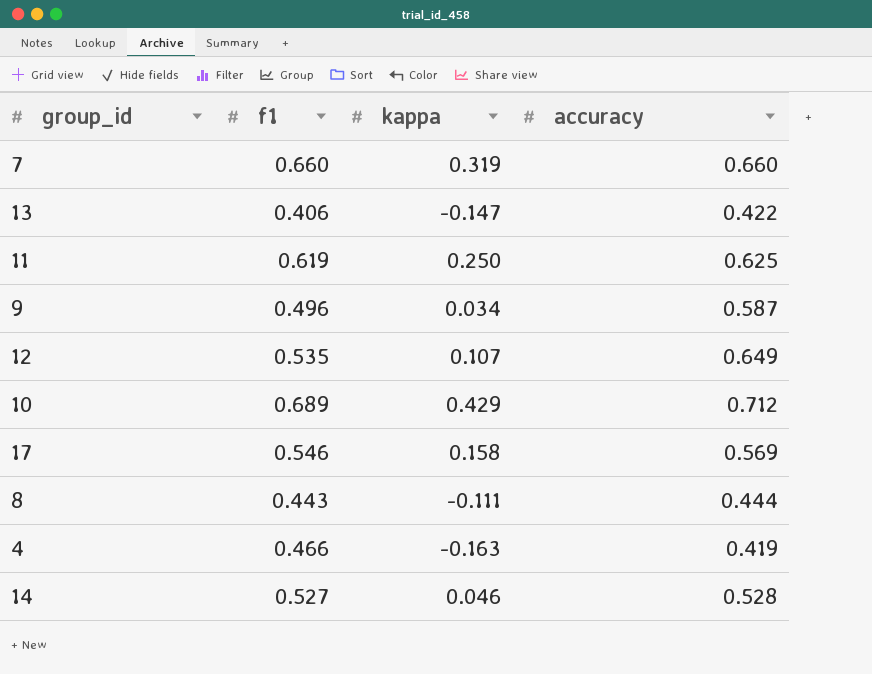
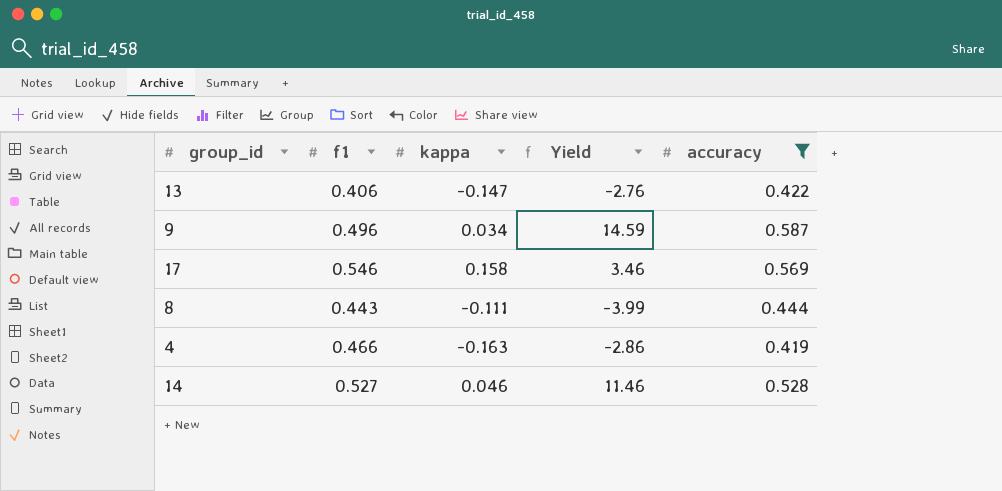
filter: none -> accuracy <= 0.587
column Yield | formula: none -> [f1] / [kappa]

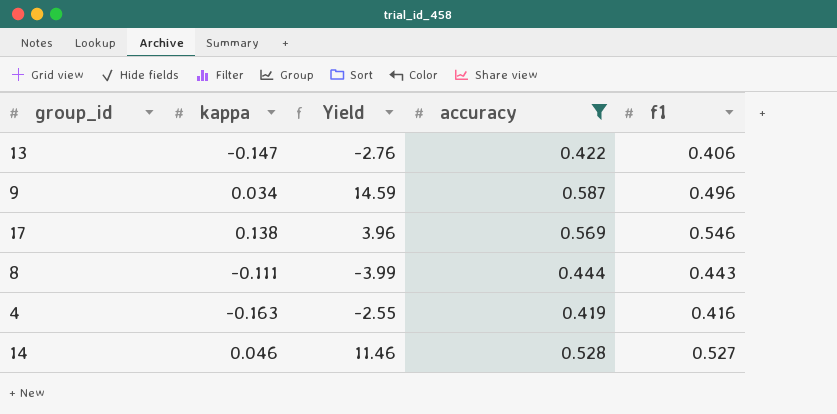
column f1 | position: 2 -> 5
17 | kappa: 0.158 -> 0.138
17 | Yield: 3.46 -> 3.96
4 | Yield: -2.86 -> -2.55
4 | f1: 0.466 -> 0.416

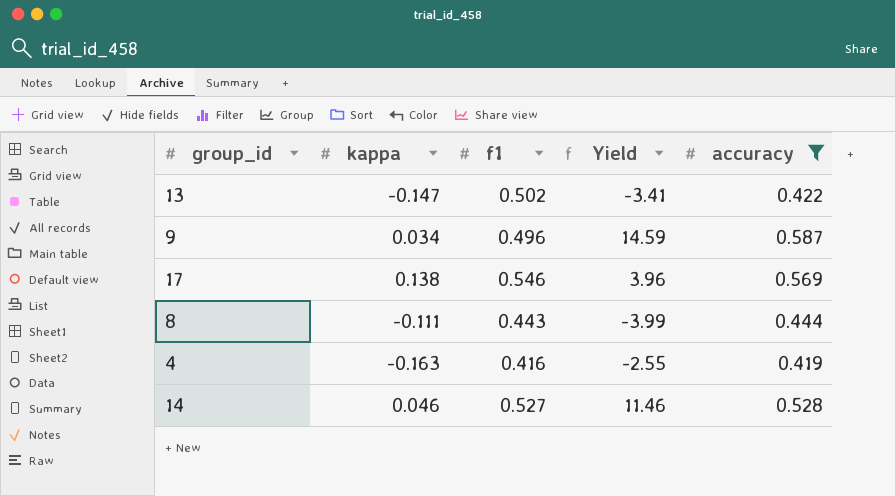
column f1 | position: 5 -> 3
13 | f1: 0.406 -> 0.502
13 | Yield: -2.76 -> -3.41

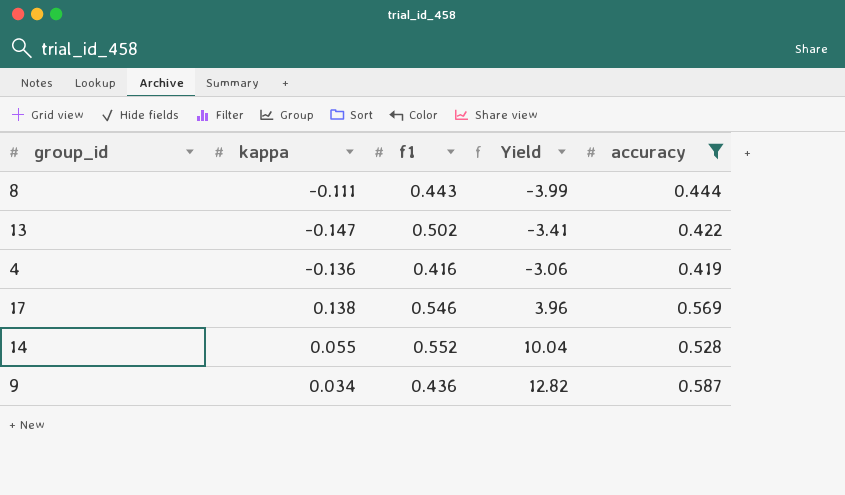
row order: none -> Yield ascending
4 | kappa: -0.163 -> -0.136
4 | Yield: -2.55 -> -3.06
14 | kappa: 0.046 -> 0.055
14 | f1: 0.527 -> 0.552
14 | Yield: 11.46 -> 10.04
9 | f1: 0.496 -> 0.436
9 | Yield: 14.59 -> 12.82

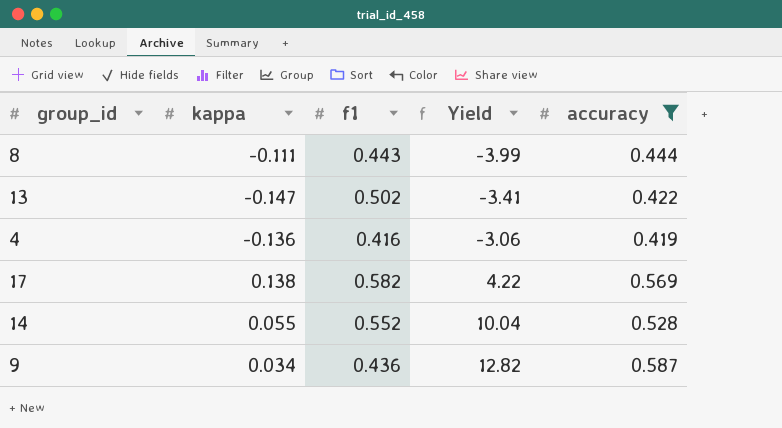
17 | f1: 0.546 -> 0.582
17 | Yield: 3.96 -> 4.22

